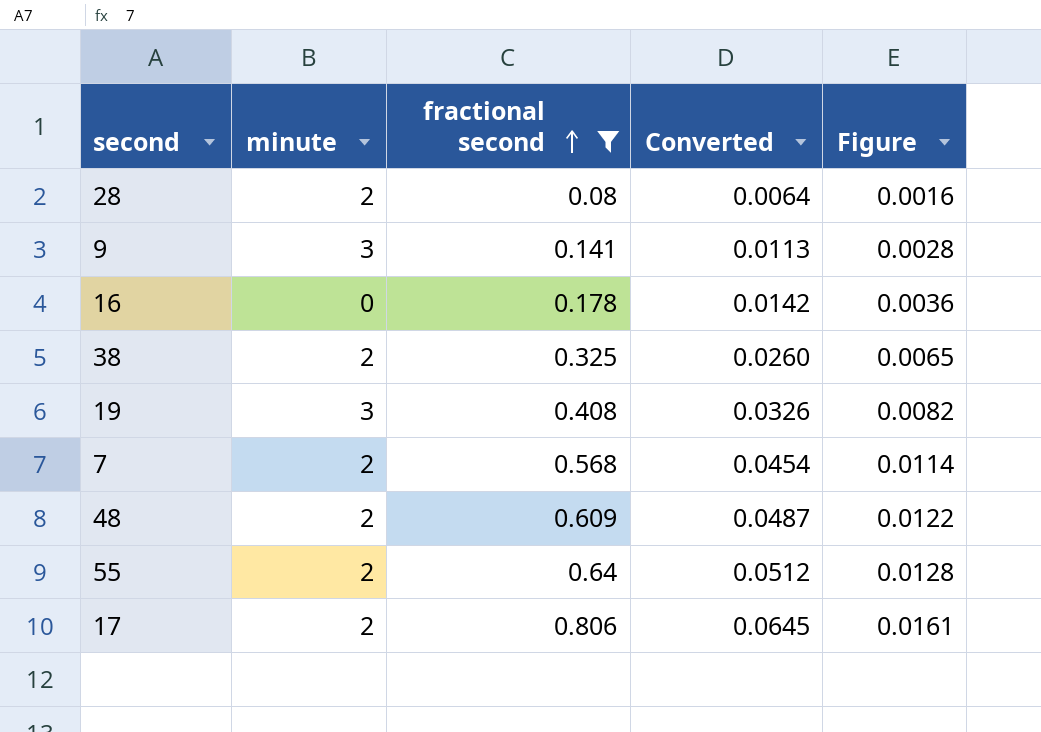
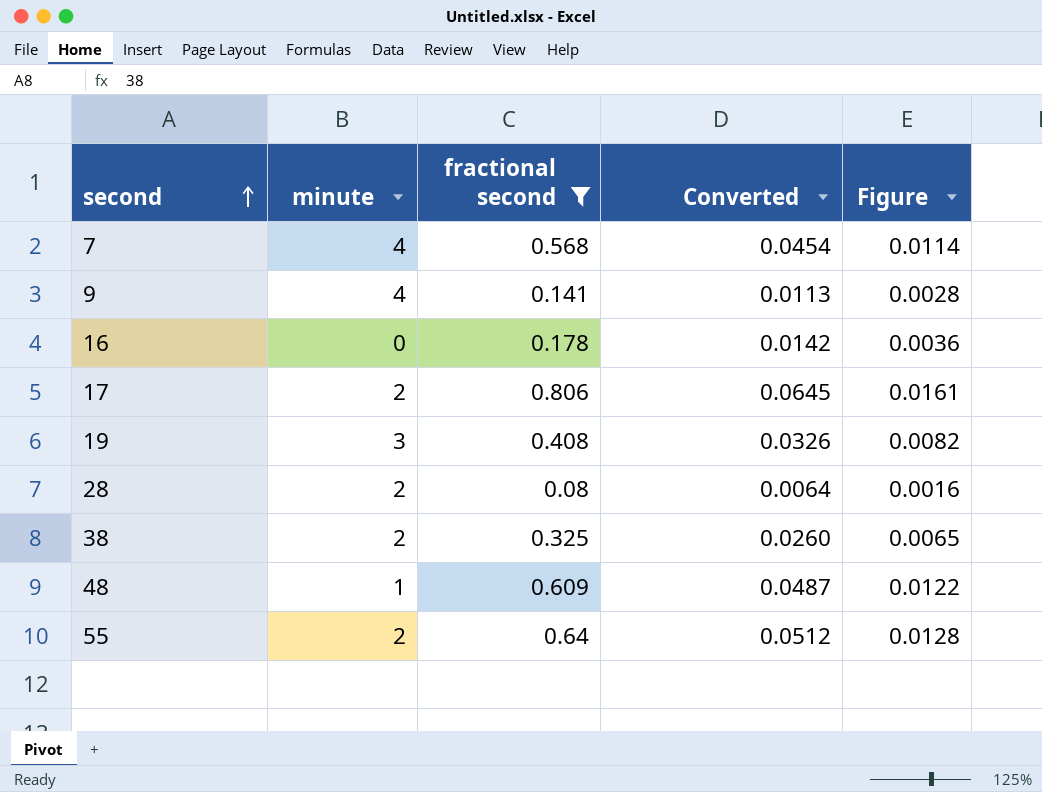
row order: fractional second ascending -> second ascending
7 | minute: 2 -> 4
9 | minute: 3 -> 4
48 | minute: 2 -> 1

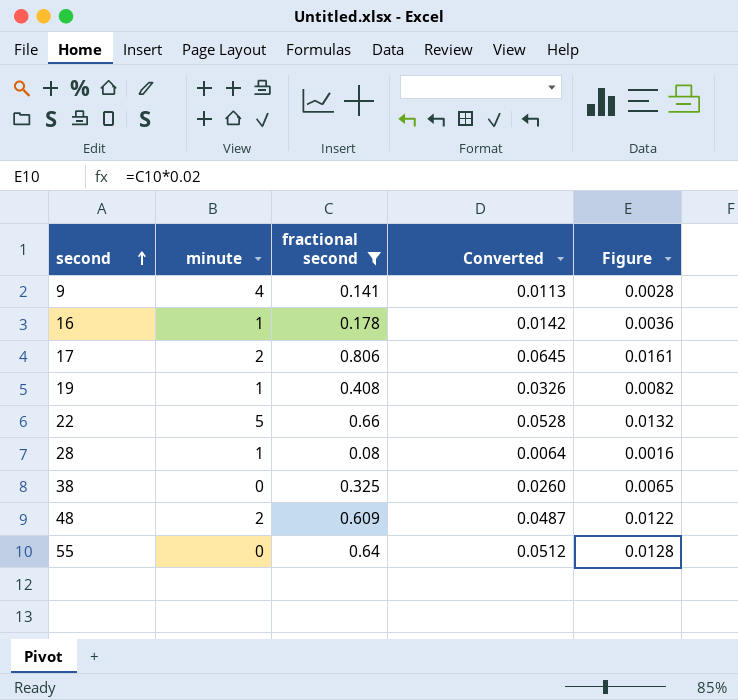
row 7: 4 | 0.568 | 0.0454 | 0.0114 -> none
16 | minute: 0 -> 1
19 | minute: 3 -> 1
row 22: none -> 5 | 0.66 | 0.0528 | 0.0132
28 | minute: 2 -> 1
38 | minute: 2 -> 0
48 | minute: 1 -> 2
55 | minute: 2 -> 0

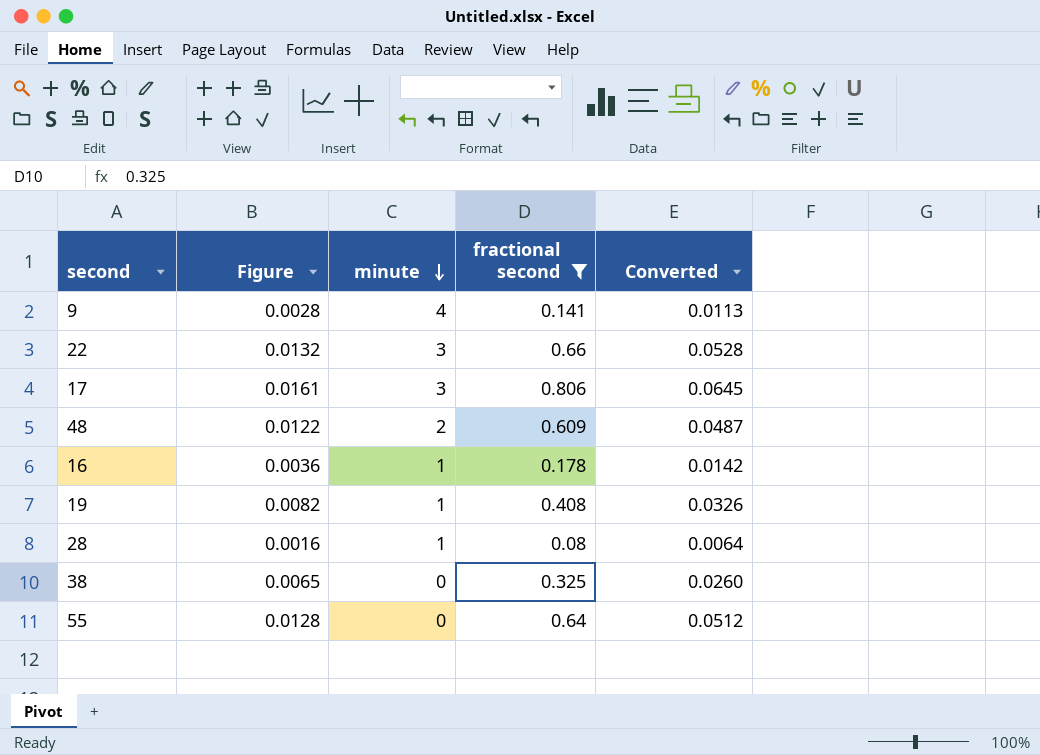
row order: second ascending -> minute descending
column Figure | position: 5 -> 2
22 | minute: 5 -> 3
17 | minute: 2 -> 3

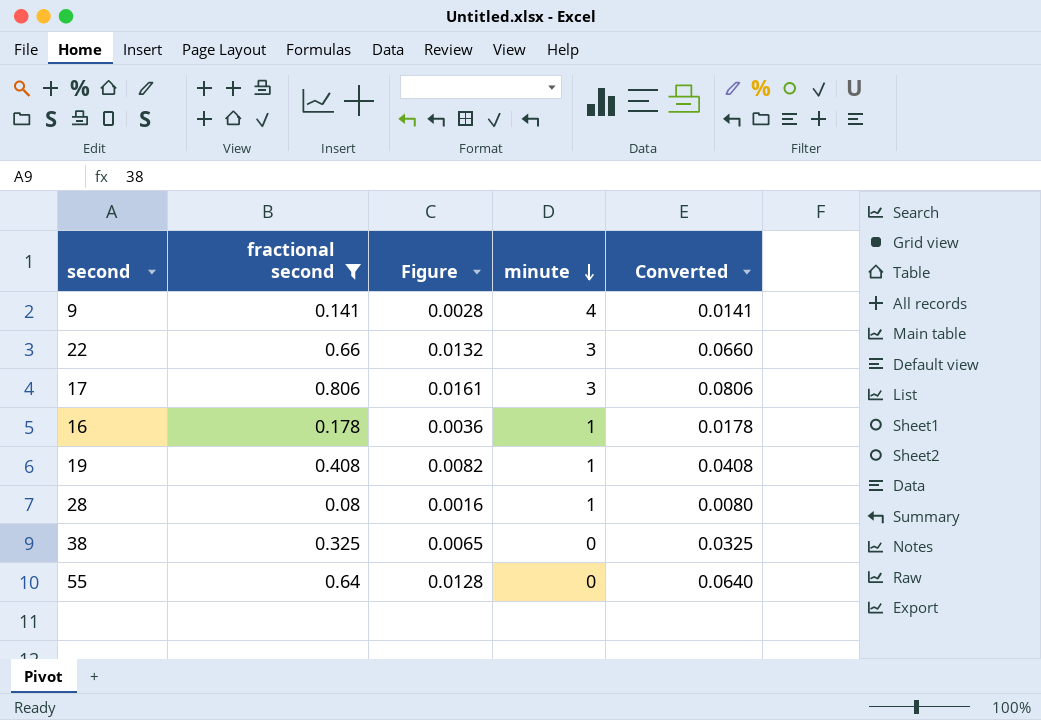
column fractional second | position: 4 -> 2
column Converted | formula: [fractional second] * 0.08 -> [fractional second] * 0.1
row 48: 0.0122 | 2 | 0.609 | 0.0487 -> none

